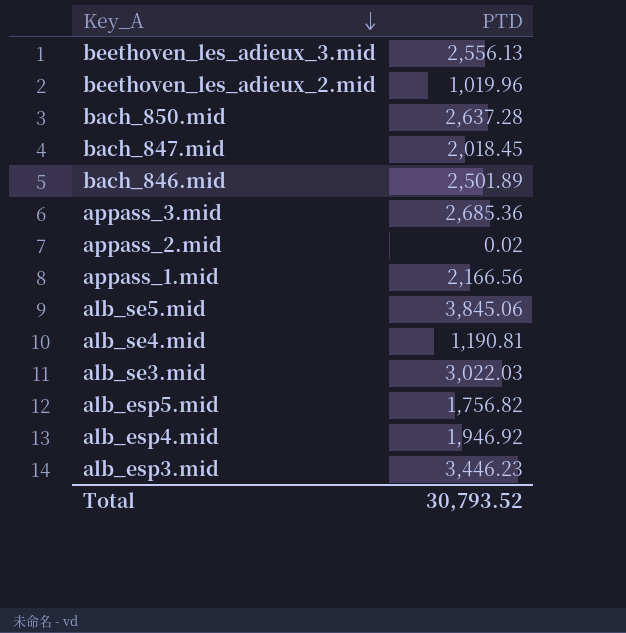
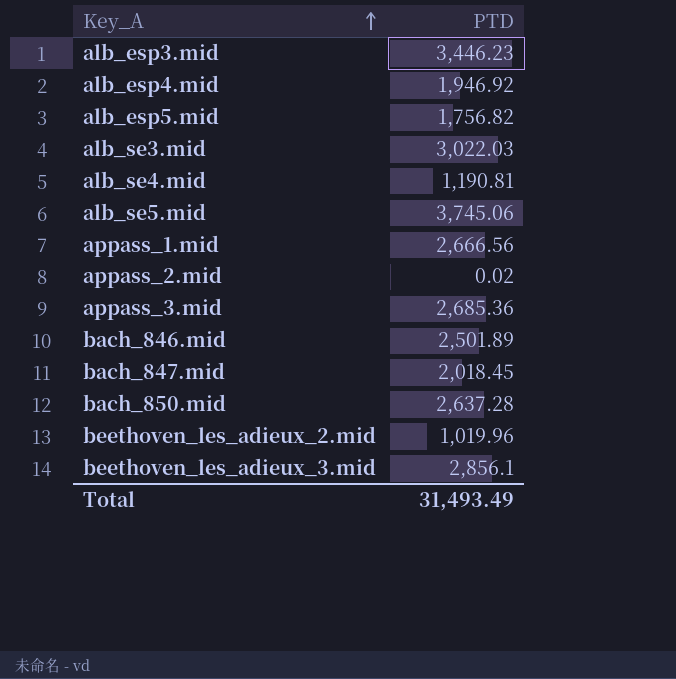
row order: Key_A descending -> Key_A ascending
alb_se5.mid | PTD: 3,845.06 -> 3,745.06
appass_1.mid | PTD: 2,166.56 -> 2,666.56
beethoven_les_adieux_3.mid | PTD: 2,556.13 -> 2,856.1
Total | PTD: 30,793.52 -> 31,493.49

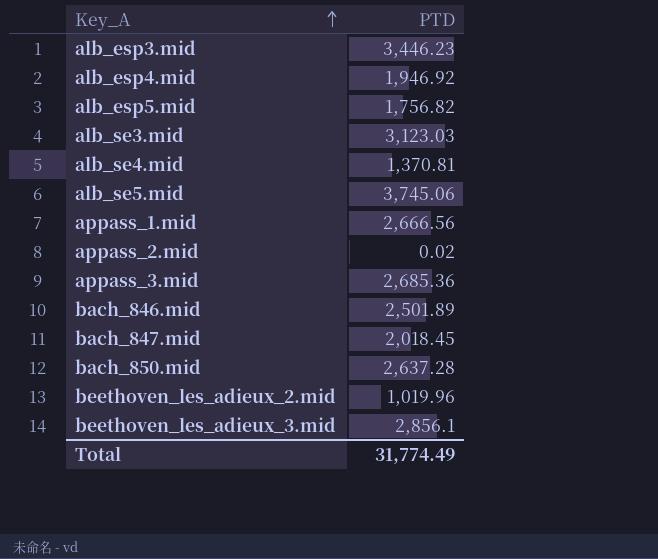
alb_se3.mid | PTD: 3,022.03 -> 3,123.03
alb_se4.mid | PTD: 1,190.81 -> 1,370.81
Total | PTD: 31,493.49 -> 31,774.49

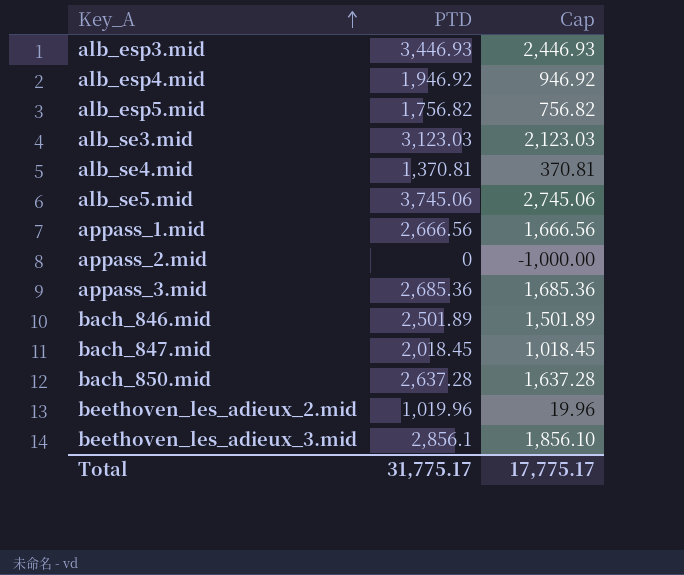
column Cap | formula: none -> [PTD] - 1000
alb_esp3.mid | PTD: 3,446.23 -> 3,446.93
appass_2.mid | PTD: 0.02 -> 0
Total | PTD: 31,774.49 -> 31,775.17

